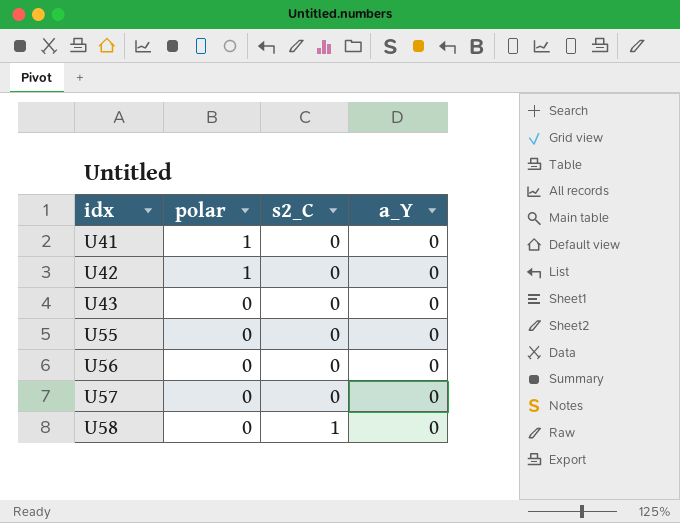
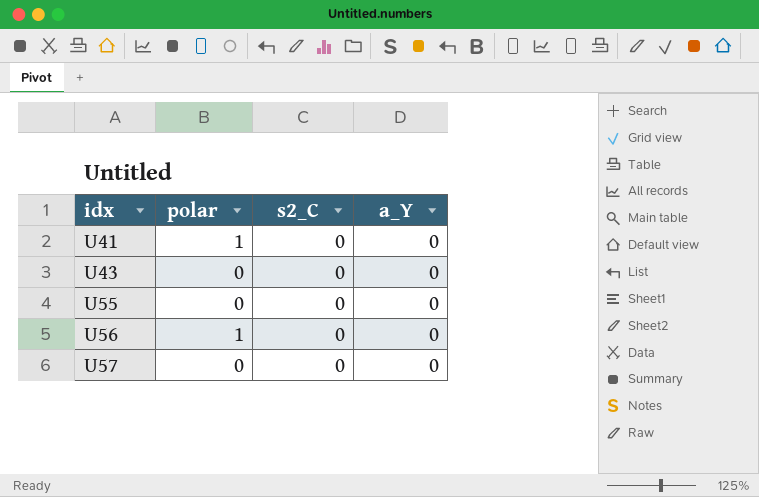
row U42: 1 | 0 | 0 -> none
row U58: 0 | 1 | 0 -> none
U56 | polar: 0 -> 1

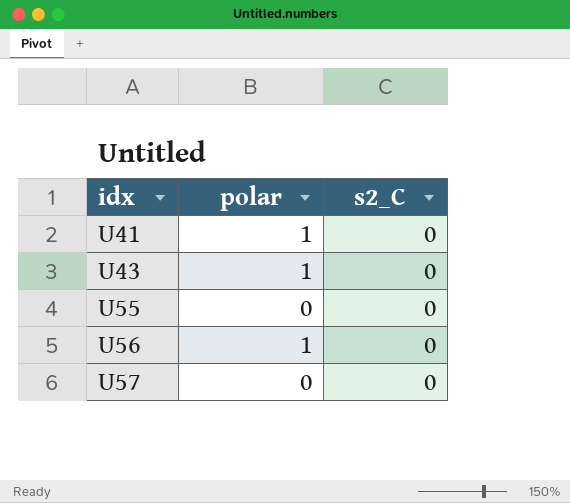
column a_Y | position: 4 -> none
U43 | polar: 0 -> 1

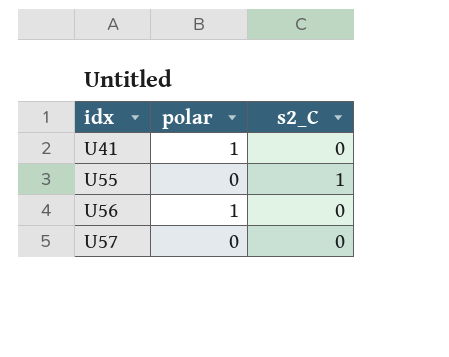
row U43: 1 | 0 -> none
U55 | s2_C: 0 -> 1

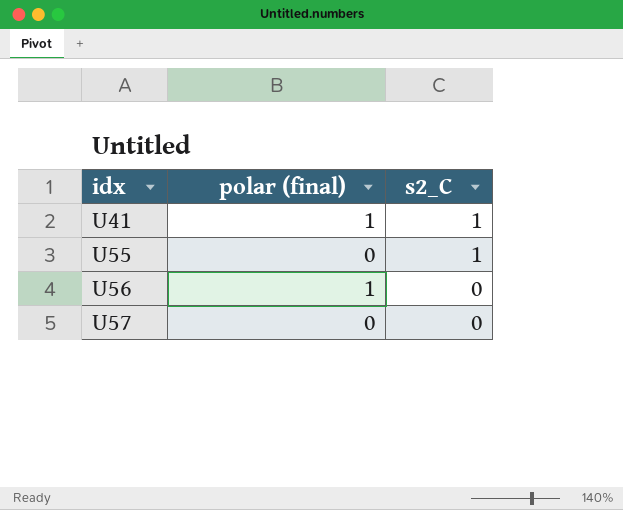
column name: polar -> polar (final)
U41 | s2_C: 0 -> 1

